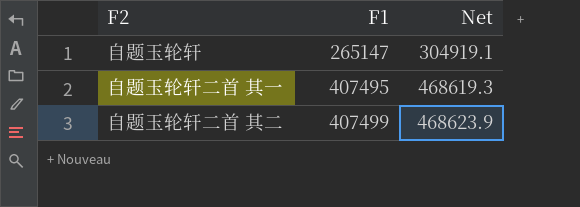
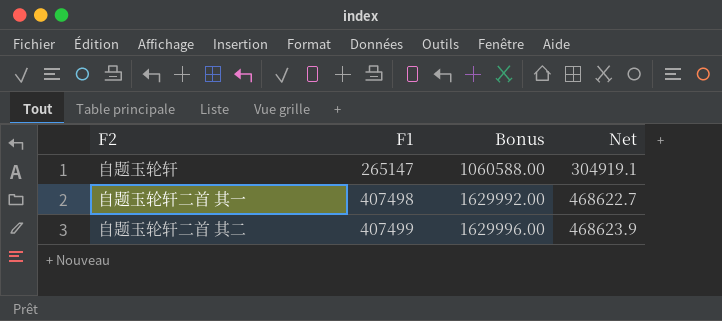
column Bonus | formula: none -> [F1] * 4
自题玉轮轩二首 其一 | F1: 407495 -> 407498
自题玉轮轩二首 其一 | Net: 468619.3 -> 468622.7

